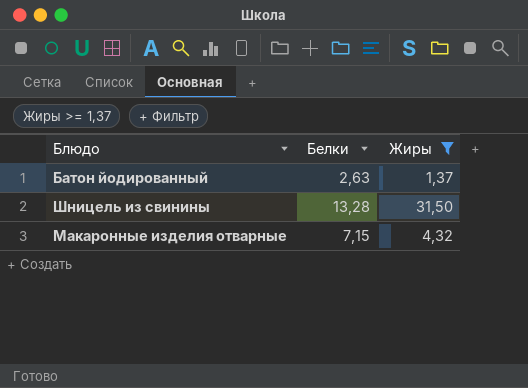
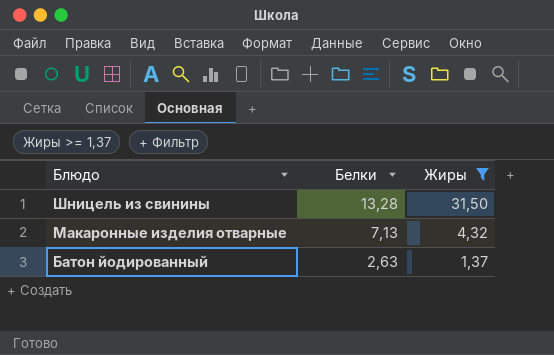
row order: none -> Блюдо descending
Макаронные изделия отварные | Белки: 7,15 -> 7,13

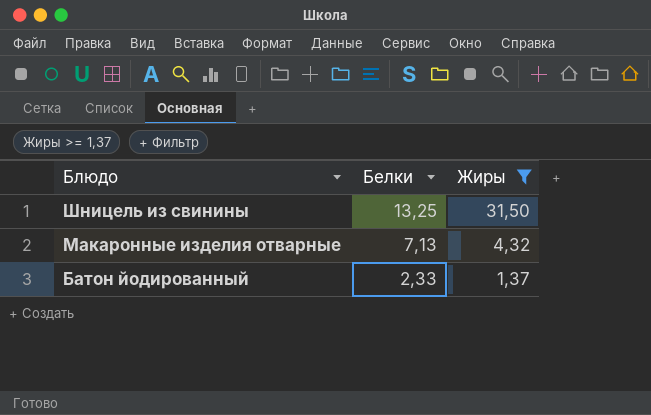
Шницель из свинины | Белки: 13,28 -> 13,25
Батон йодированный | Белки: 2,63 -> 2,33

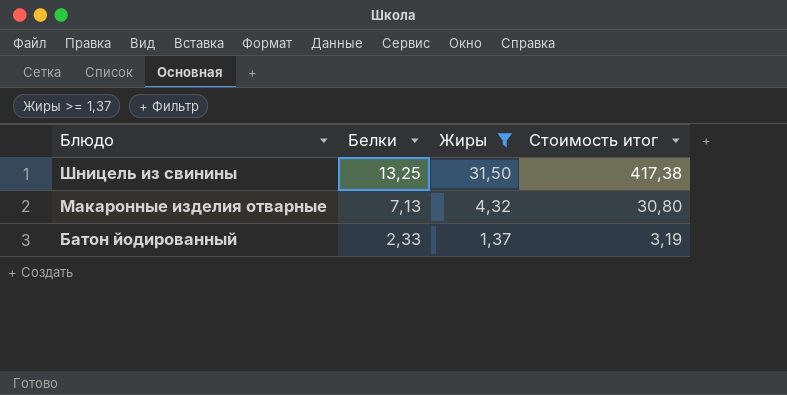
column Стоимость итог | formula: none -> [Белки] * [Жиры]

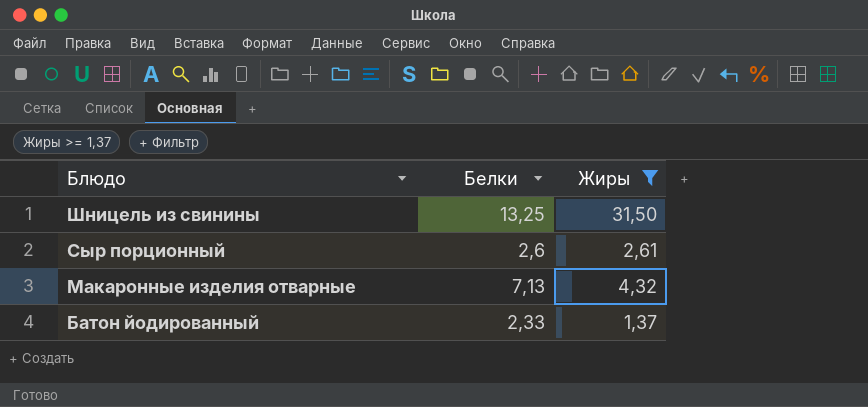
column Стоимость итог | formula: [Белки] * [Жиры] -> none
row Сыр порционный: none -> 2,6 | 2,61

